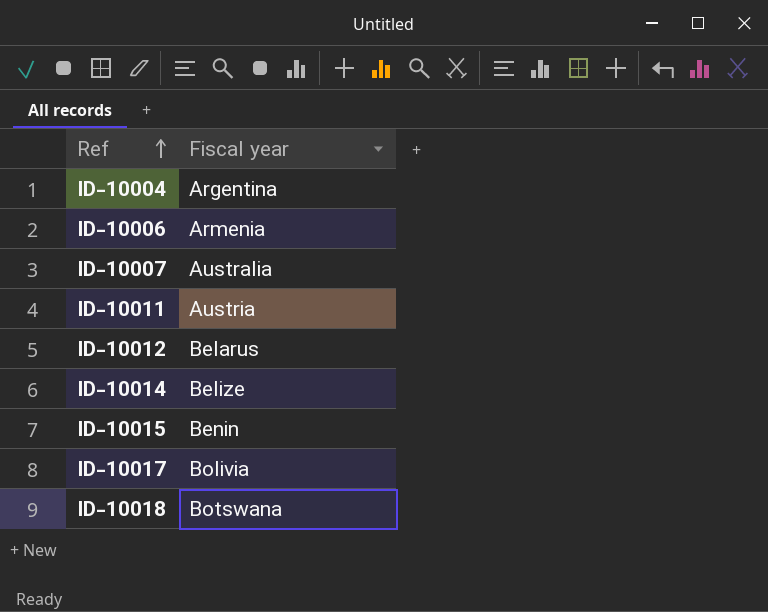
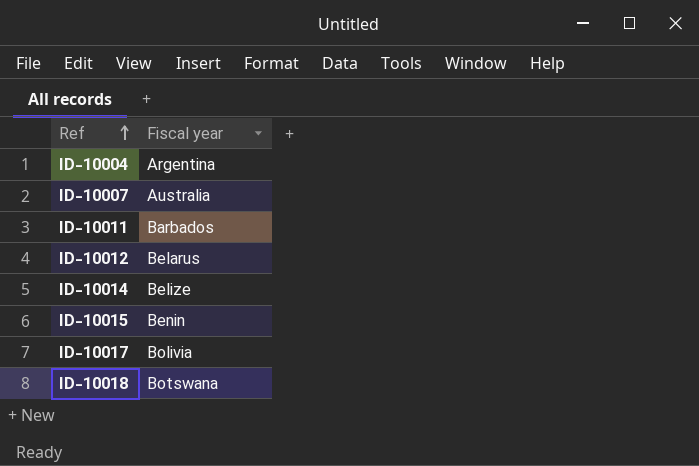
row ID-10006: Armenia -> none
ID-10011 | Fiscal year: Austria -> Barbados

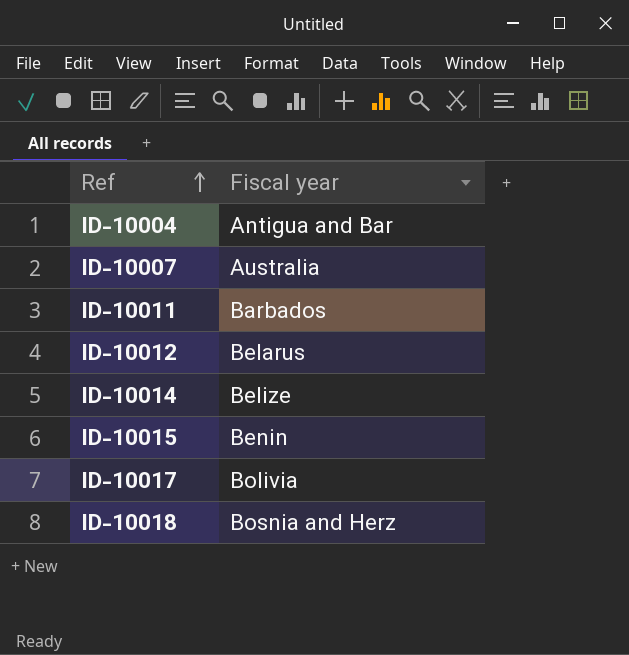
ID-10004 | Fiscal year: Argentina -> Antigua and Bar
ID-10018 | Fiscal year: Botswana -> Bosnia and Herz

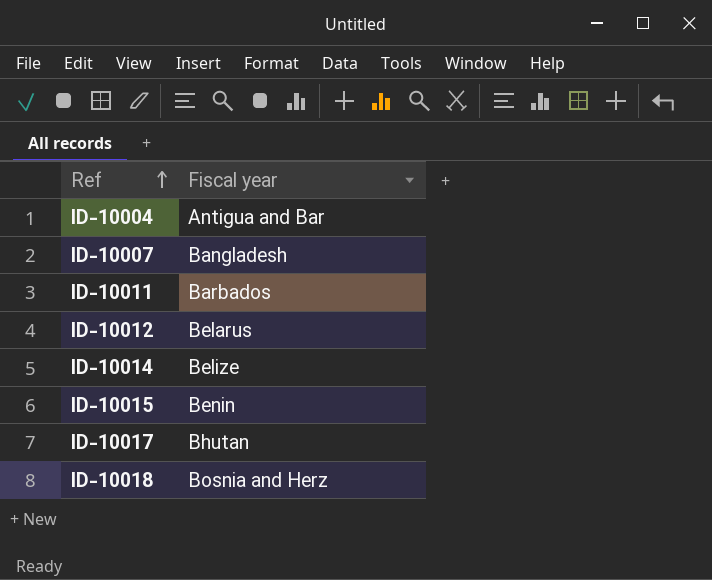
ID-10007 | Fiscal year: Australia -> Bangladesh
ID-10017 | Fiscal year: Bolivia -> Bhutan

